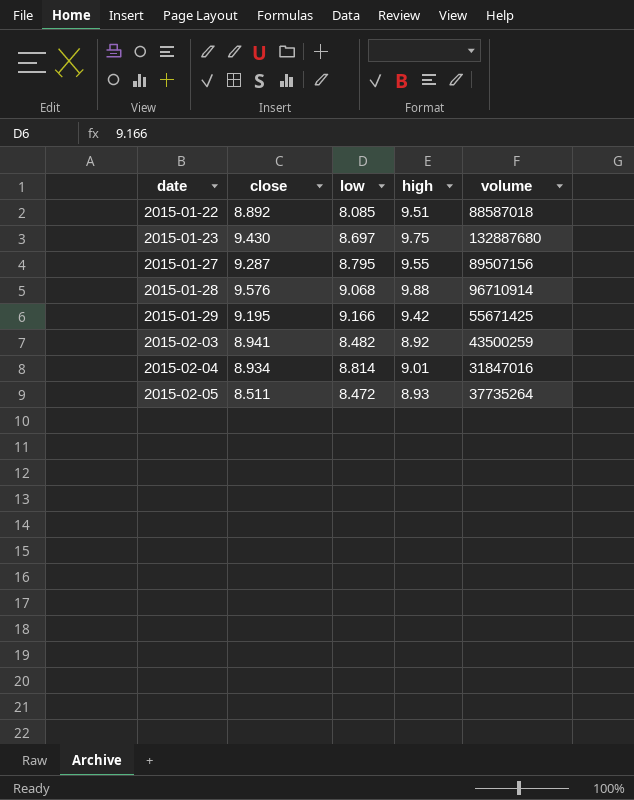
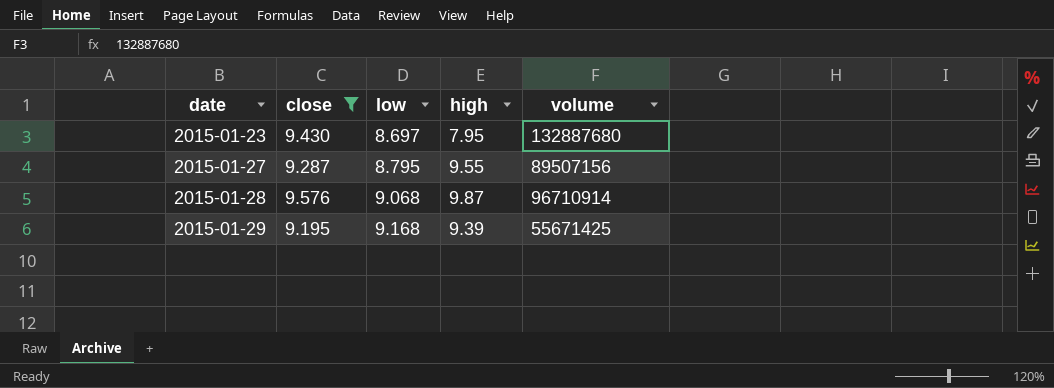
filter: none -> close >= 9.195
2015-01-23 | high: 9.75 -> 7.95
2015-01-28 | high: 9.88 -> 9.87
2015-01-29 | low: 9.166 -> 9.168
2015-01-29 | high: 9.42 -> 9.39

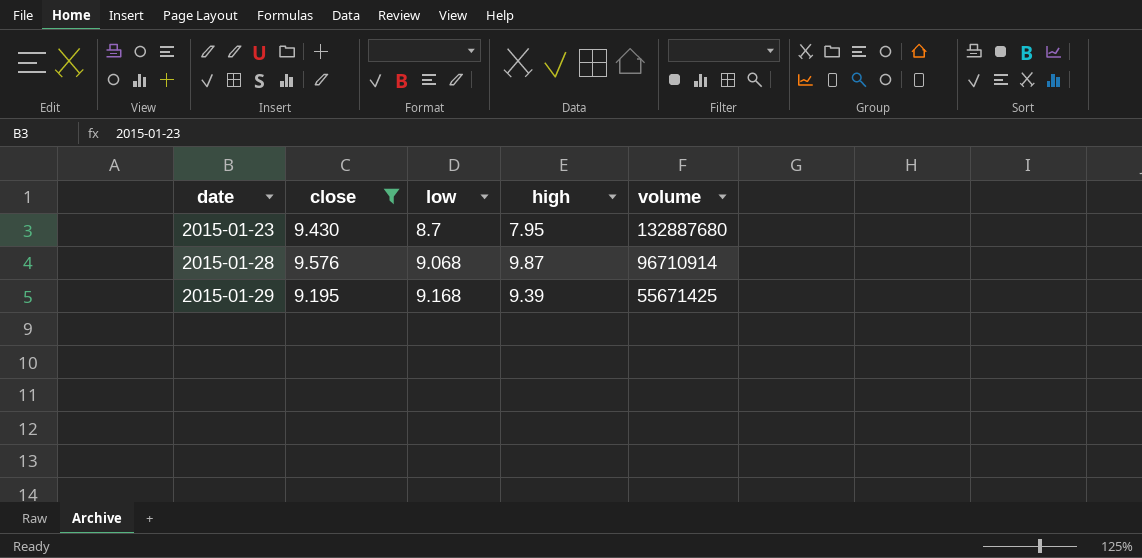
row 2015-01-27: 9.287 | 8.795 | 9.55 | 89507156 -> none
2015-01-23 | low: 8.697 -> 8.7

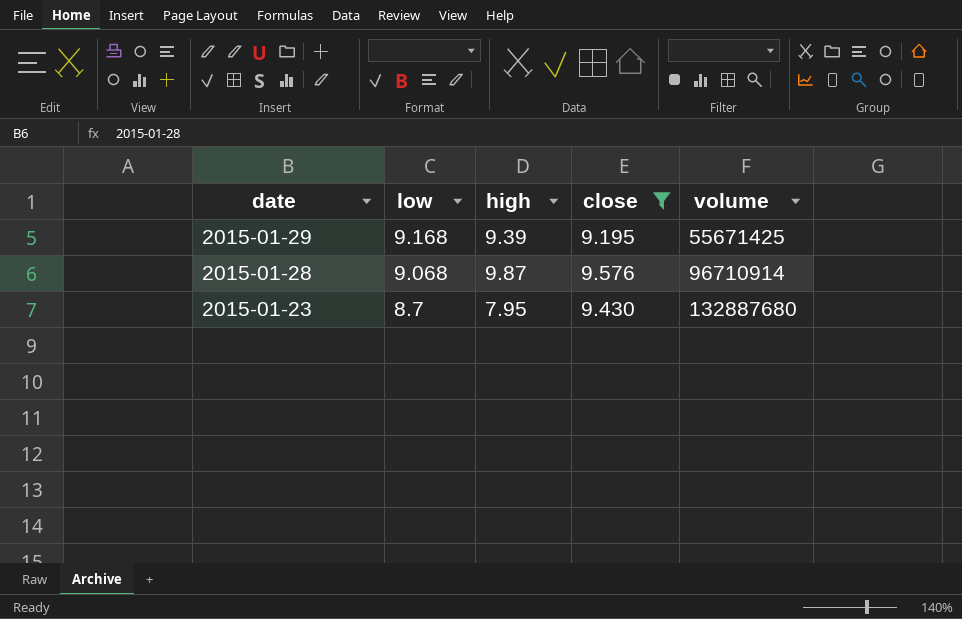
row order: date ascending -> date descending
column close | position: 2 -> 4

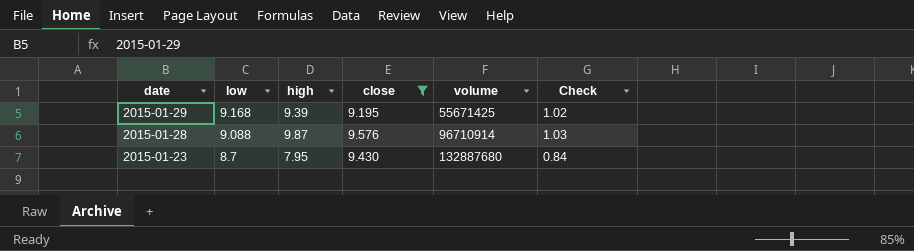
column Check | formula: none -> [high] / [close]
2015-01-28 | low: 9.068 -> 9.088

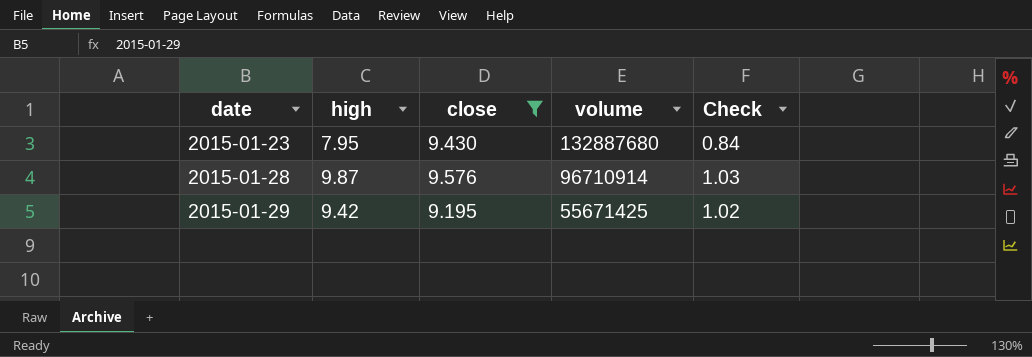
row order: date descending -> date ascending
column low | position: 2 -> none
2015-01-29 | high: 9.39 -> 9.42

